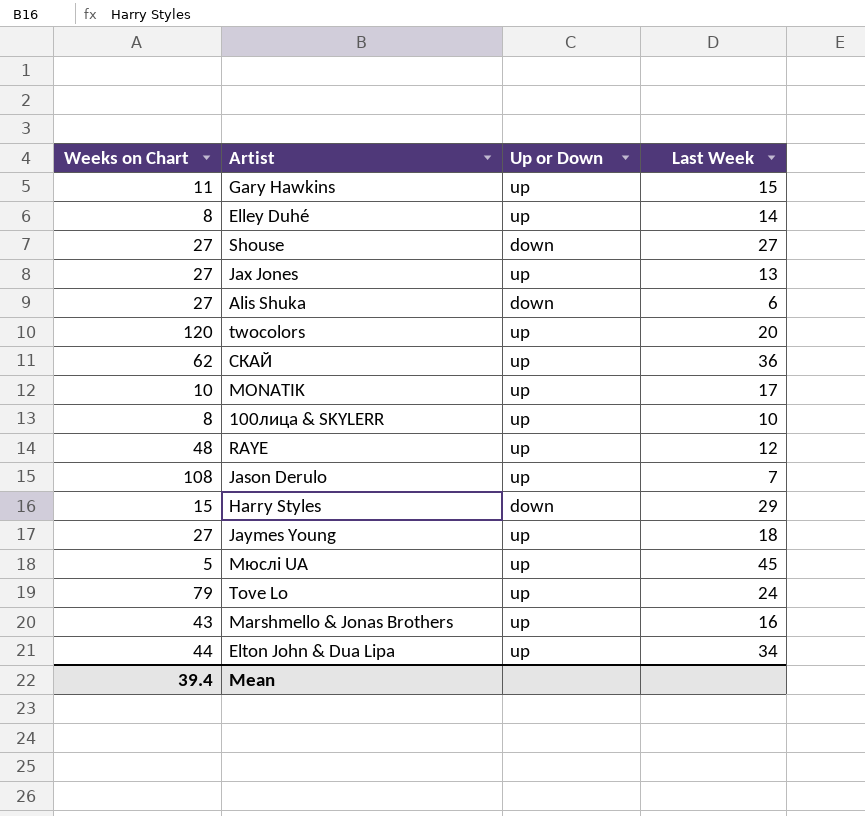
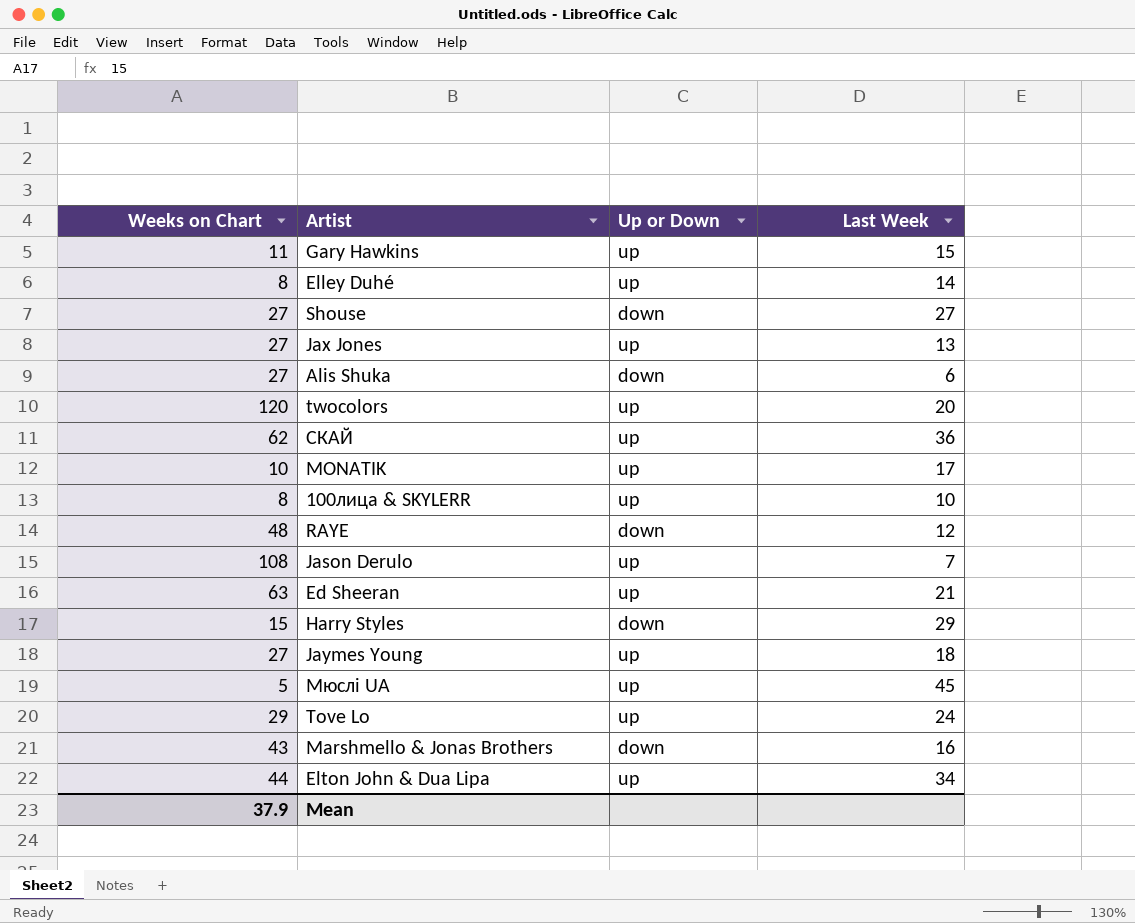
RAYE | Up or Down: up -> down
row Ed Sheeran: none -> 63 | up | 21
Tove Lo | Weeks on Chart: 79 -> 29
Marshmello & Jonas Brothers | Up or Down: up -> down
Mean | Weeks on Chart: 39.4 -> 37.9

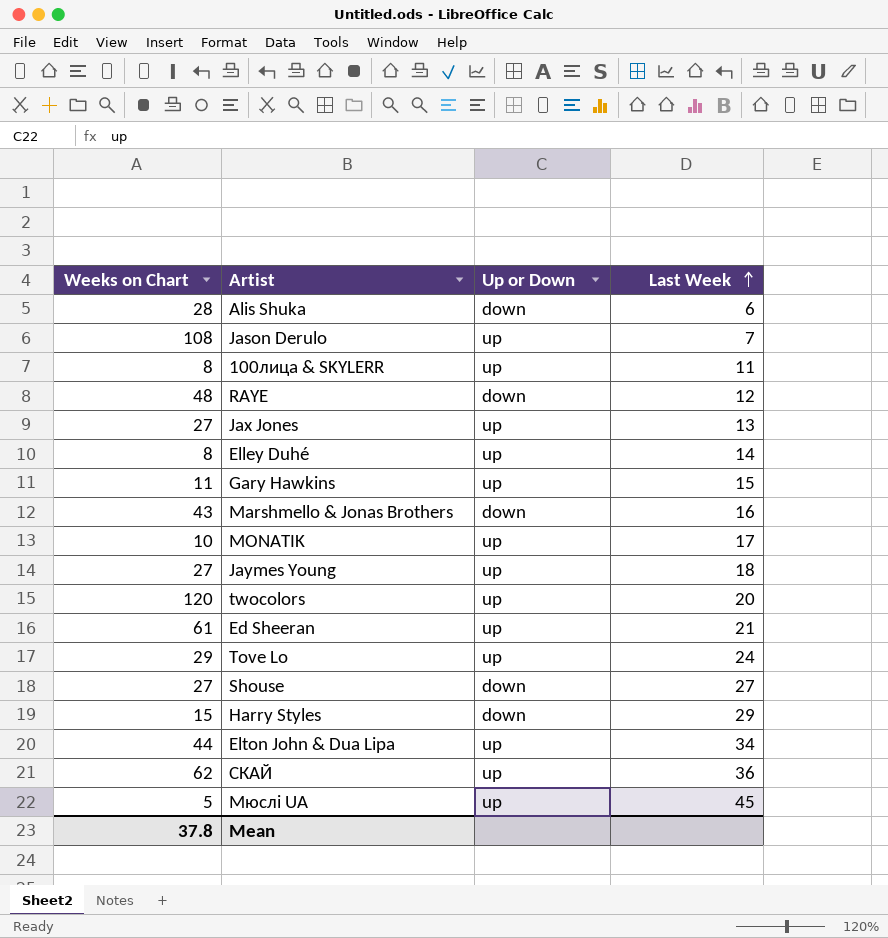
row order: none -> Last Week ascending
Alis Shuka | Weeks on Chart: 27 -> 28
100лица & SKYLERR | Last Week: 10 -> 11
Ed Sheeran | Weeks on Chart: 63 -> 61
Mean | Weeks on Chart: 37.9 -> 37.8

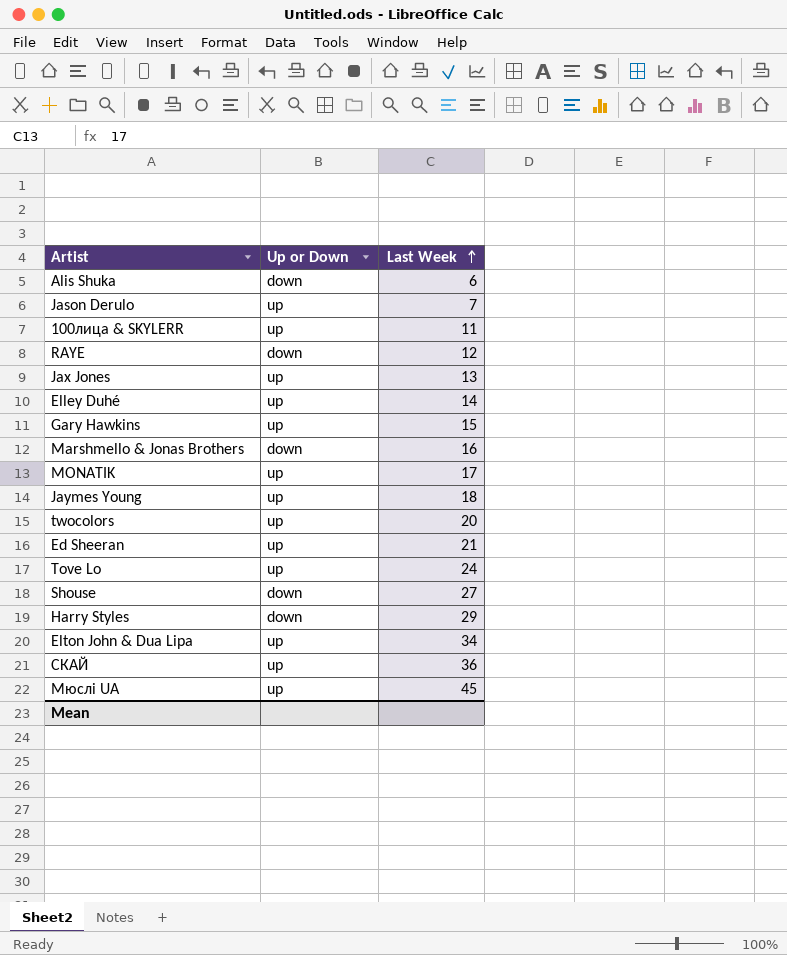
column Weeks on Chart | position: 1 -> none

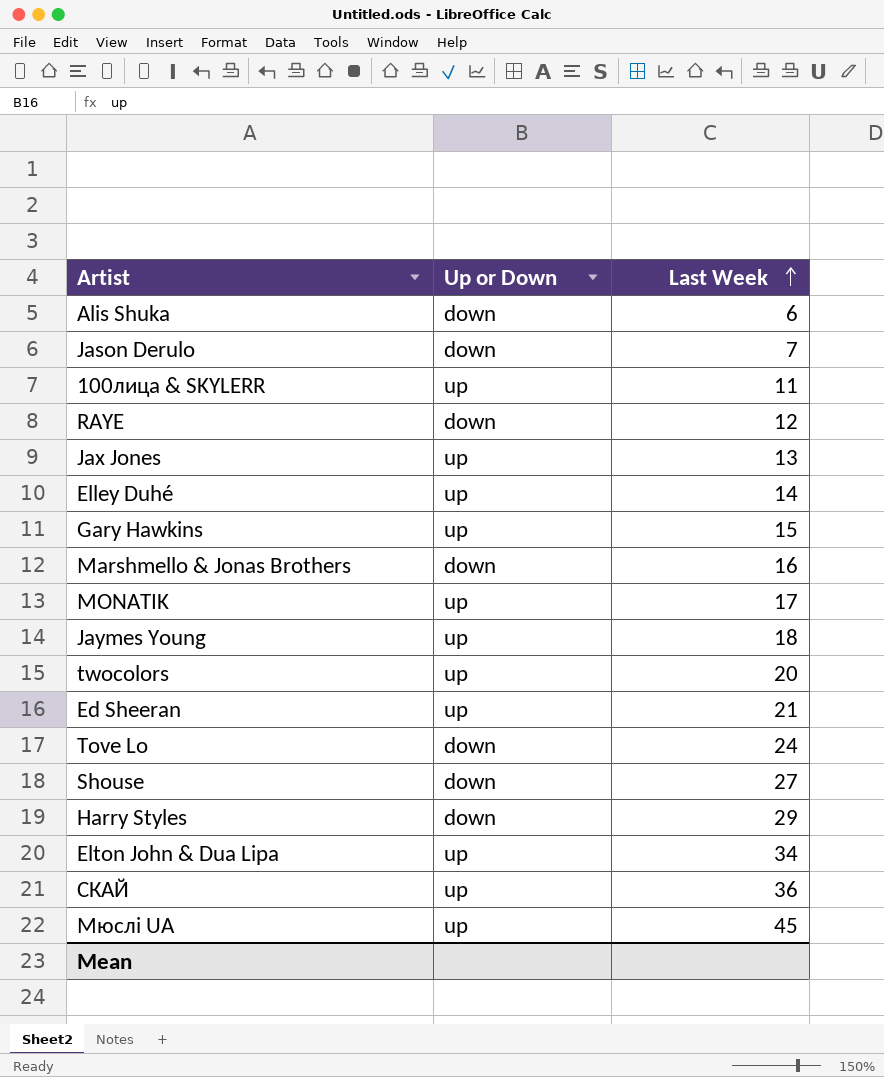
Jason Derulo | Up or Down: up -> down
Tove Lo | Up or Down: up -> down

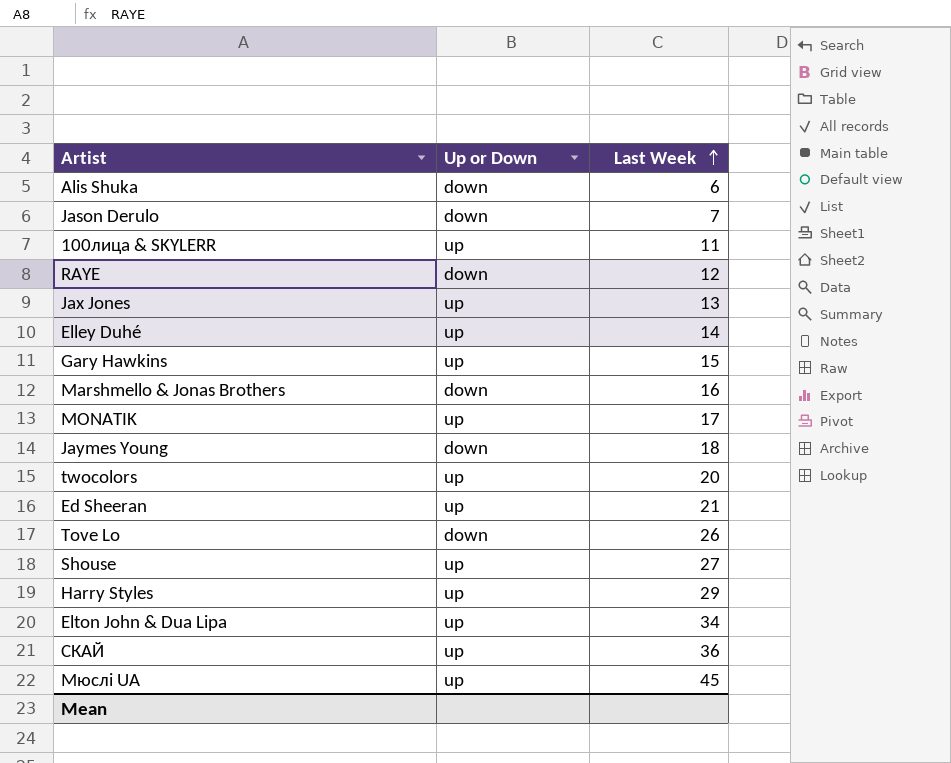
Jaymes Young | Up or Down: up -> down
Tove Lo | Last Week: 24 -> 26
Shouse | Up or Down: down -> up
Harry Styles | Up or Down: down -> up

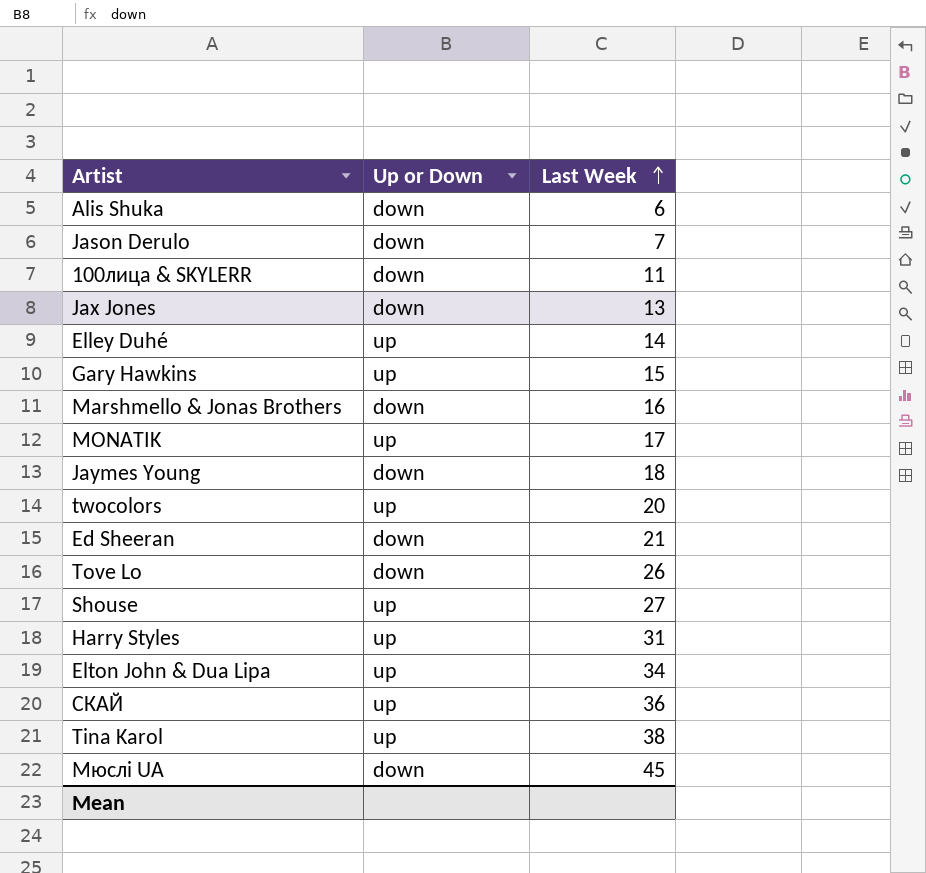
row RAYE: down | 12 -> none
100лица & SKYLERR | Up or Down: up -> down
Jax Jones | Up or Down: up -> down
Ed Sheeran | Up or Down: up -> down
Harry Styles | Last Week: 29 -> 31
row Tina Karol: none -> up | 38
Мюслі UA | Up or Down: up -> down

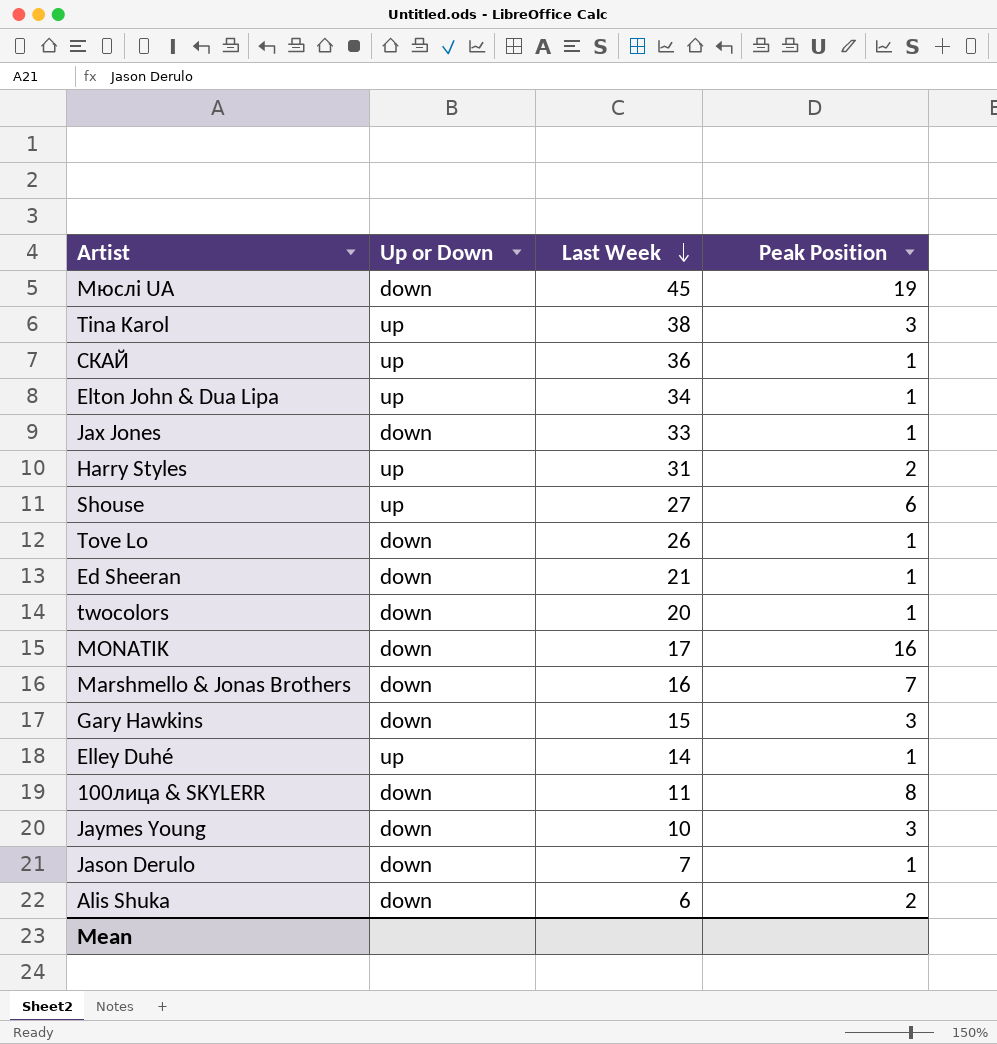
row order: Last Week ascending -> Last Week descending
column Peak Position | position: none -> 4
Jax Jones | Last Week: 13 -> 33
twocolors | Up or Down: up -> down
MONATIK | Up or Down: up -> down
Gary Hawkins | Up or Down: up -> down
Jaymes Young | Last Week: 18 -> 10

